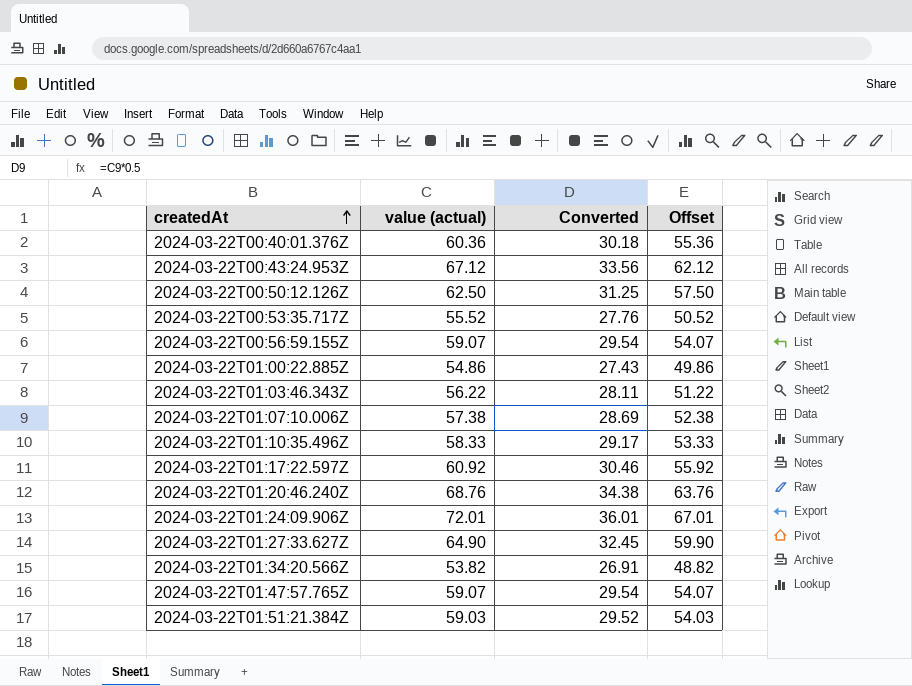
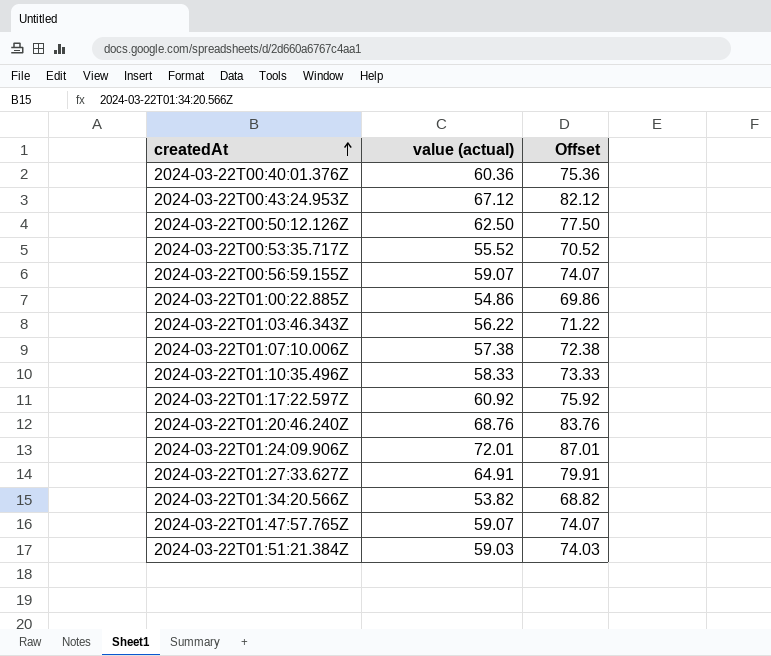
column Converted | formula: [value (actual)] * 0.5 -> none
column Offset | formula: [value (actual)] - 5 -> [value (actual)] + 15
2024-03-22T01:27:33.627Z | value (actual): 64.90 -> 64.91

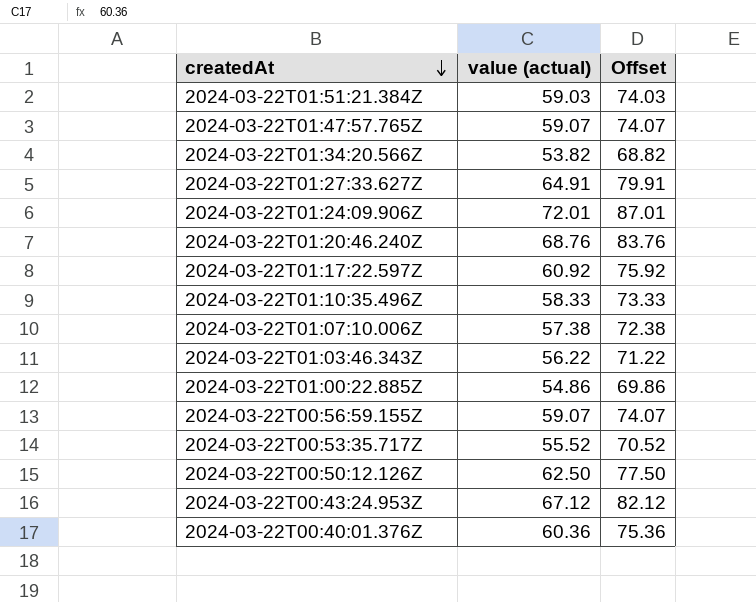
row order: createdAt ascending -> createdAt descending

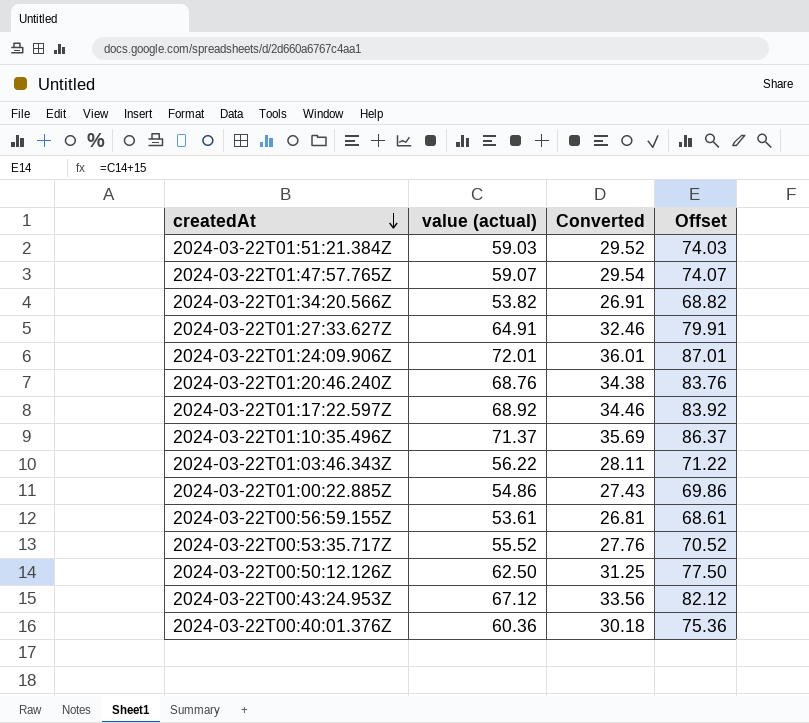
column Converted | formula: none -> [value (actual)] * 0.5
row 2024-03-22T01:07:10.006Z: 57.38 | 72.38 -> none
2024-03-22T01:17:22.597Z | value (actual): 60.92 -> 68.92
2024-03-22T01:17:22.597Z | Offset: 75.92 -> 83.92
2024-03-22T01:10:35.496Z | value (actual): 58.33 -> 71.37
2024-03-22T01:10:35.496Z | Offset: 73.33 -> 86.37
2024-03-22T00:56:59.155Z | value (actual): 59.07 -> 53.61
2024-03-22T00:56:59.155Z | Offset: 74.07 -> 68.61

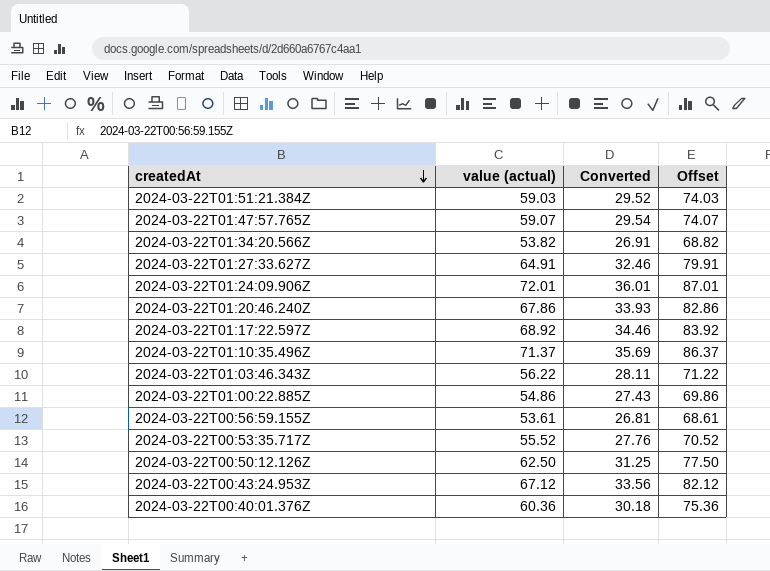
2024-03-22T01:20:46.240Z | value (actual): 68.76 -> 67.86
2024-03-22T01:20:46.240Z | Converted: 34.38 -> 33.93
2024-03-22T01:20:46.240Z | Offset: 83.76 -> 82.86

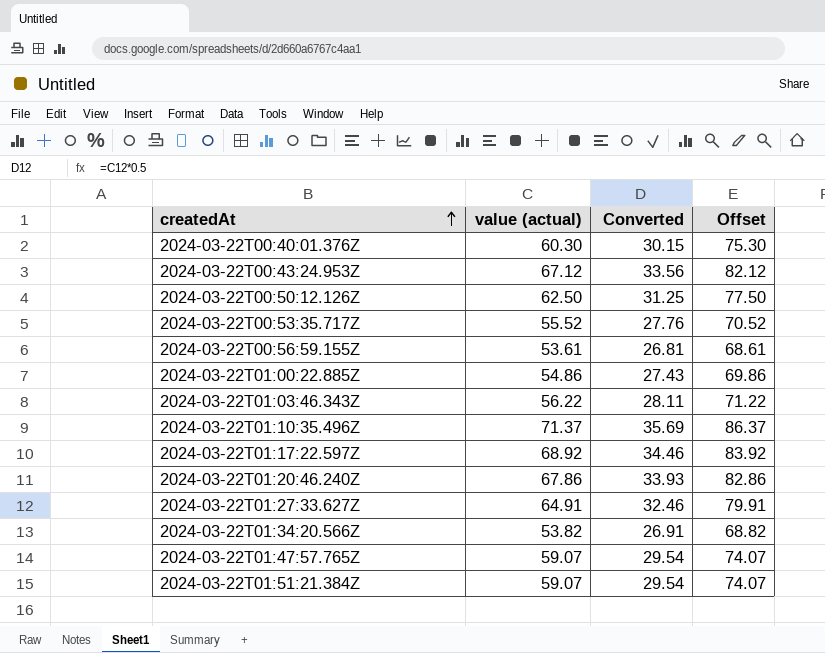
row order: createdAt descending -> createdAt ascending
row 2024-03-22T01:24:09.906Z: 72.01 | 36.01 | 87.01 -> none
2024-03-22T00:40:01.376Z | value (actual): 60.36 -> 60.30
2024-03-22T00:40:01.376Z | Converted: 30.18 -> 30.15
2024-03-22T00:40:01.376Z | Offset: 75.36 -> 75.30
2024-03-22T01:51:21.384Z | value (actual): 59.03 -> 59.07
2024-03-22T01:51:21.384Z | Converted: 29.52 -> 29.54
2024-03-22T01:51:21.384Z | Offset: 74.03 -> 74.07

